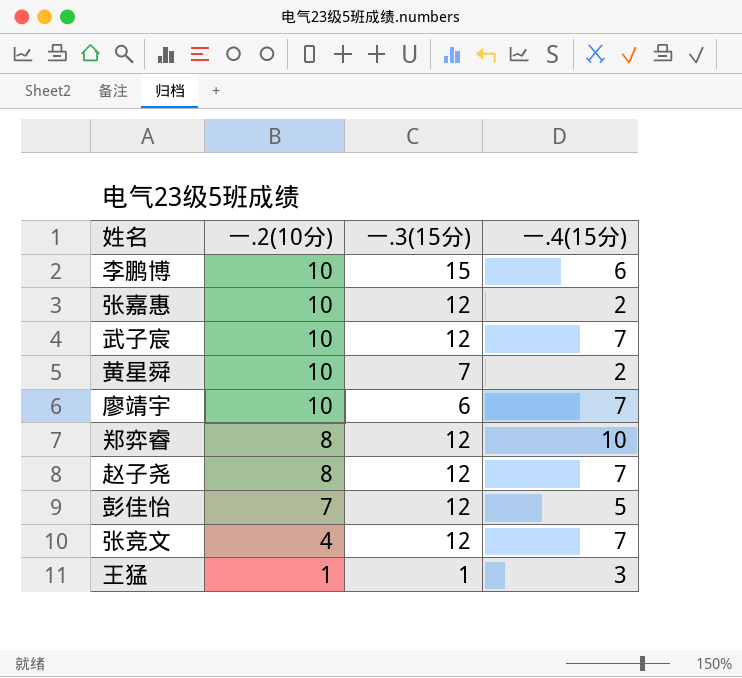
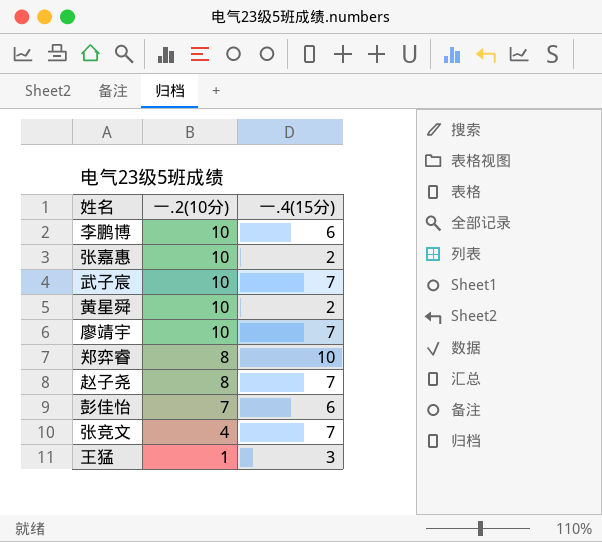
column 一.3(15分) | position: 3 -> none
彭佳怡 | 一.4(15分): 5 -> 6

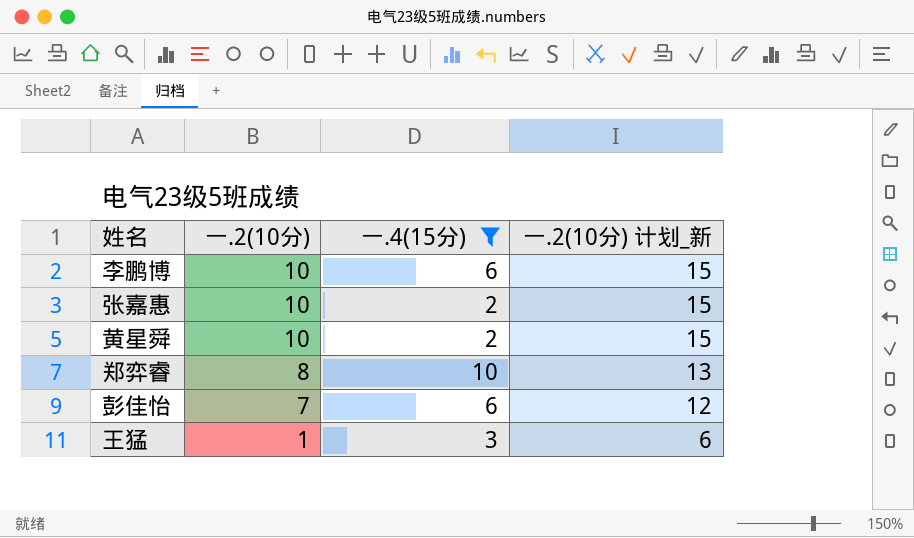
filter: none -> 一.4(15分) != 7
column 一.2(10分) 计划_新 | formula: none -> [一.2(10分)] + 5

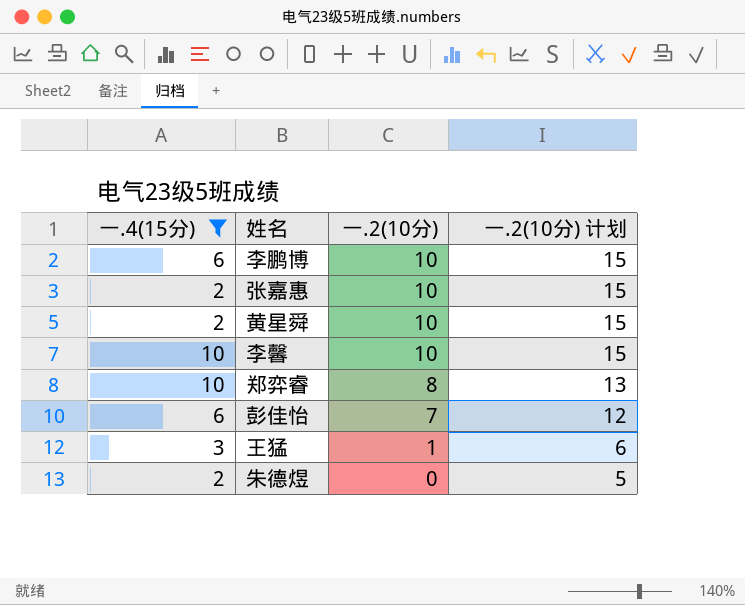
column 一.4(15分) | position: 3 -> 1
column name: 一.2(10分) 计划_新 -> 一.2(10分) 计划
row 李馨: none -> 10 | 10 | 15
row 朱德煜: none -> 2 | 0 | 5

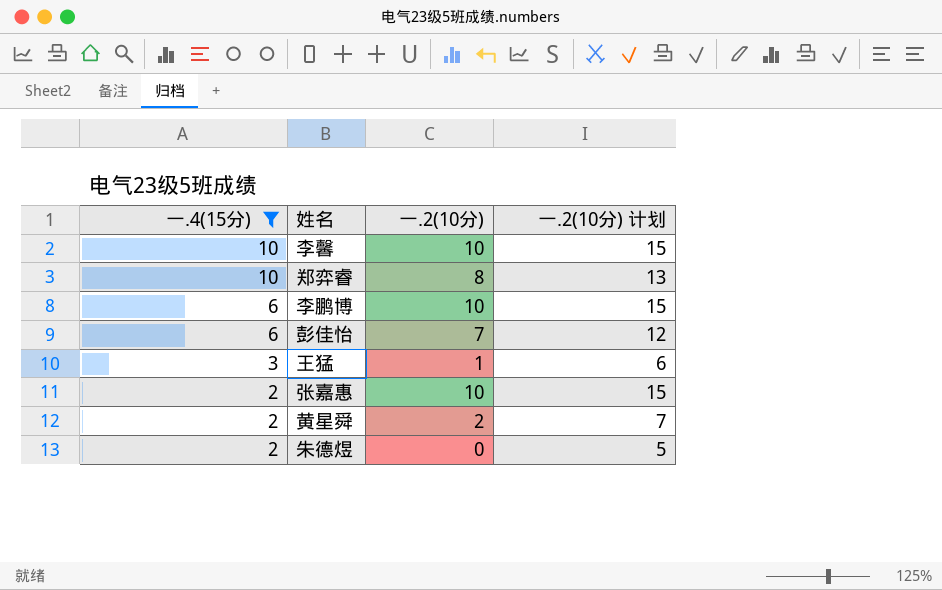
row order: 一.2(10分) descending -> 一.4(15分) descending
黄星舜 | 一.2(10分): 10 -> 2
黄星舜 | 一.2(10分) 计划: 15 -> 7

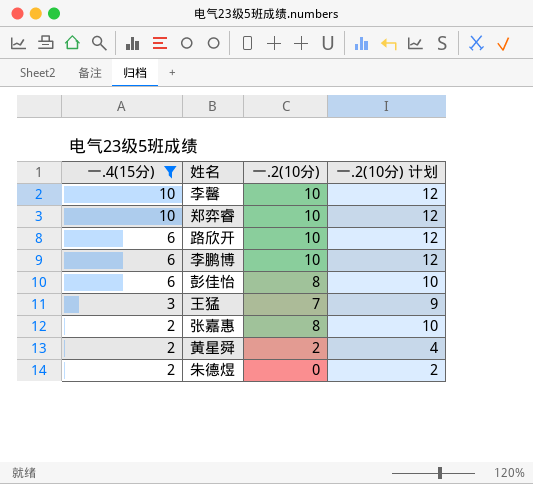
column 一.2(10分) 计划 | formula: [一.2(10分)] + 5 -> [一.2(10分)] + 2
郑弈睿 | 一.2(10分): 8 -> 10
row 路欣开: none -> 6 | 10 | 12
彭佳怡 | 一.2(10分): 7 -> 8
王猛 | 一.2(10分): 1 -> 7
张嘉惠 | 一.2(10分): 10 -> 8

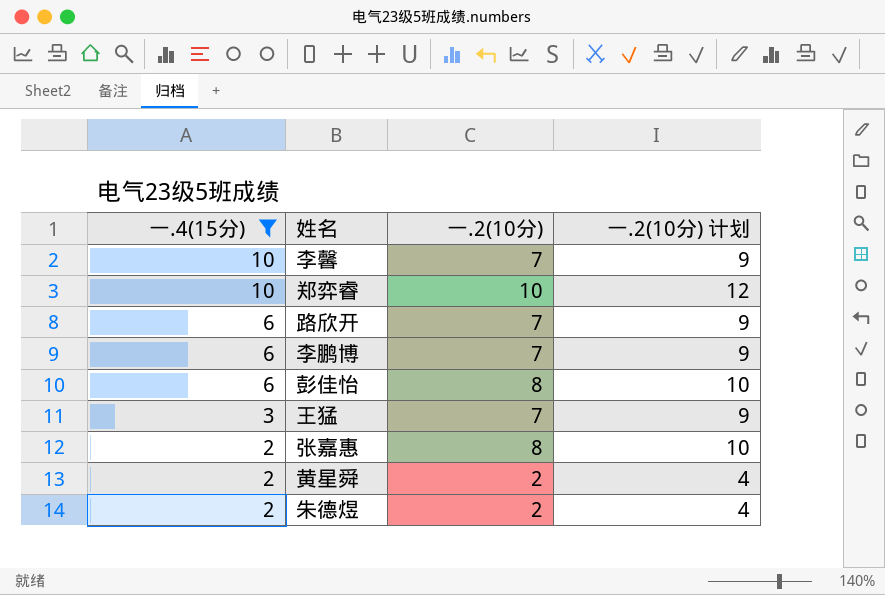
李馨 | 一.2(10分): 10 -> 7
李馨 | 一.2(10分) 计划: 12 -> 9
路欣开 | 一.2(10分): 10 -> 7
路欣开 | 一.2(10分) 计划: 12 -> 9
李鹏博 | 一.2(10分): 10 -> 7
李鹏博 | 一.2(10分) 计划: 12 -> 9
朱德煜 | 一.2(10分): 0 -> 2
朱德煜 | 一.2(10分) 计划: 2 -> 4

